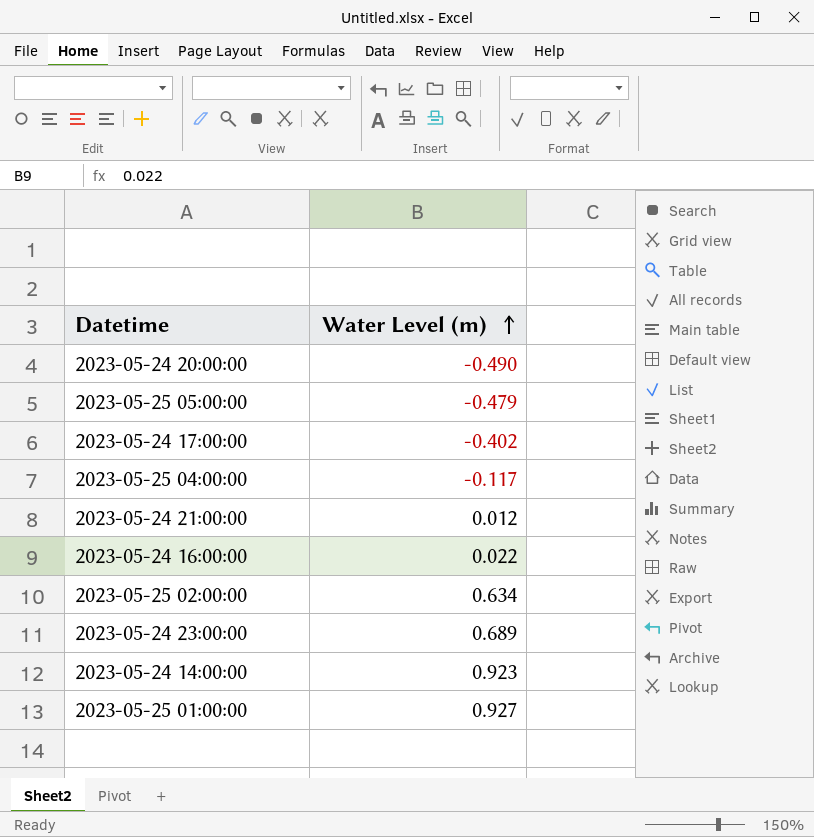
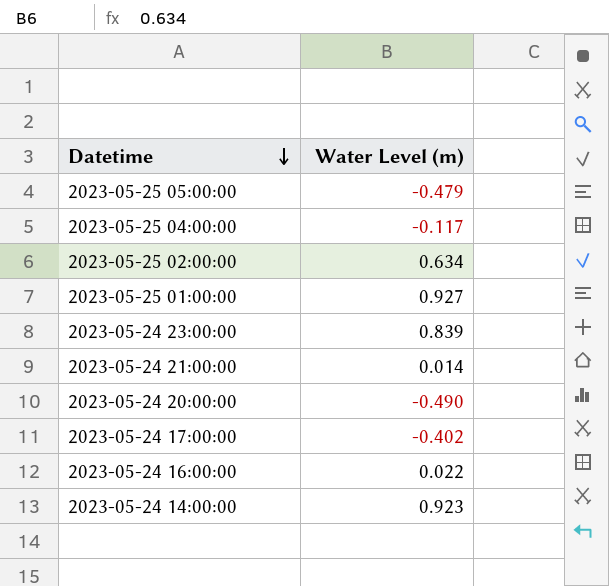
row order: Water Level (m) ascending -> Datetime descending
2023-05-24 23:00:00 | Water Level (m): 0.689 -> 0.839
2023-05-24 21:00:00 | Water Level (m): 0.012 -> 0.014

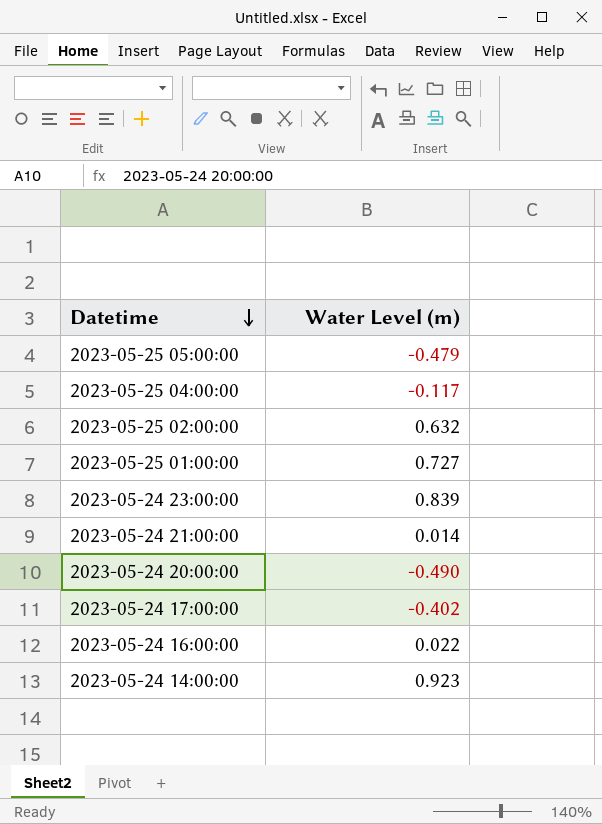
2023-05-25 02:00:00 | Water Level (m): 0.634 -> 0.632
2023-05-25 01:00:00 | Water Level (m): 0.927 -> 0.727

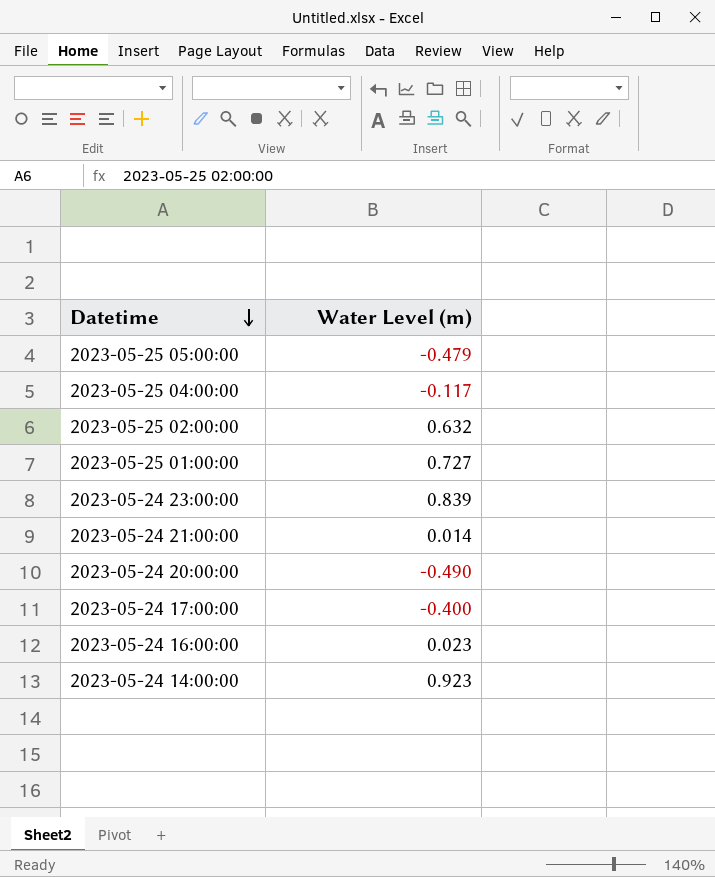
2023-05-24 17:00:00 | Water Level (m): -0.402 -> -0.400
2023-05-24 16:00:00 | Water Level (m): 0.022 -> 0.023

